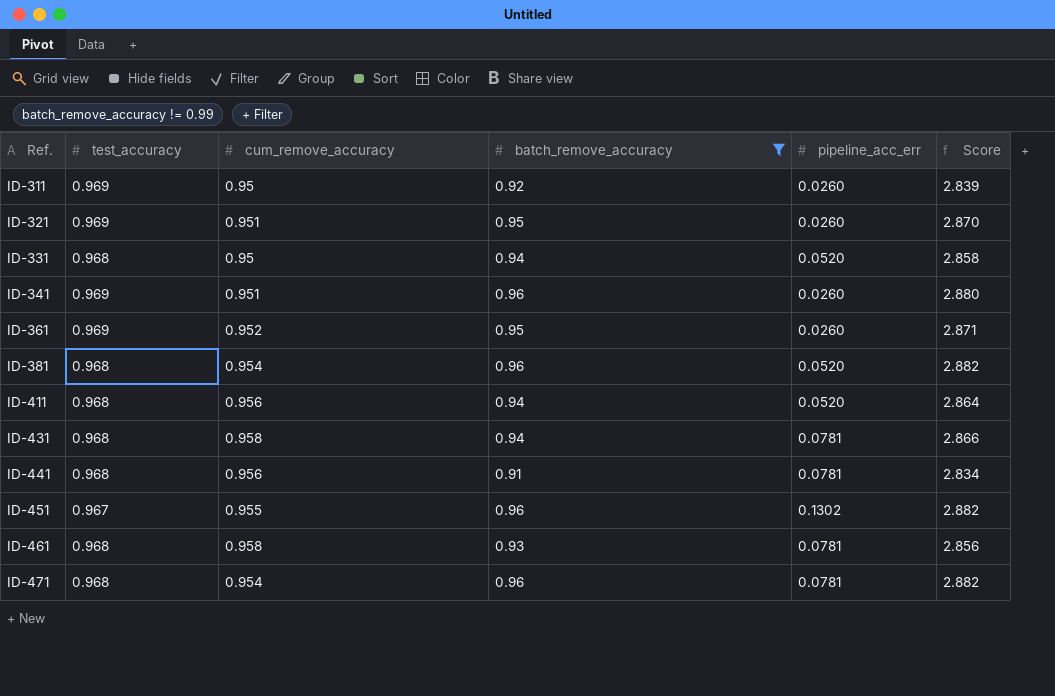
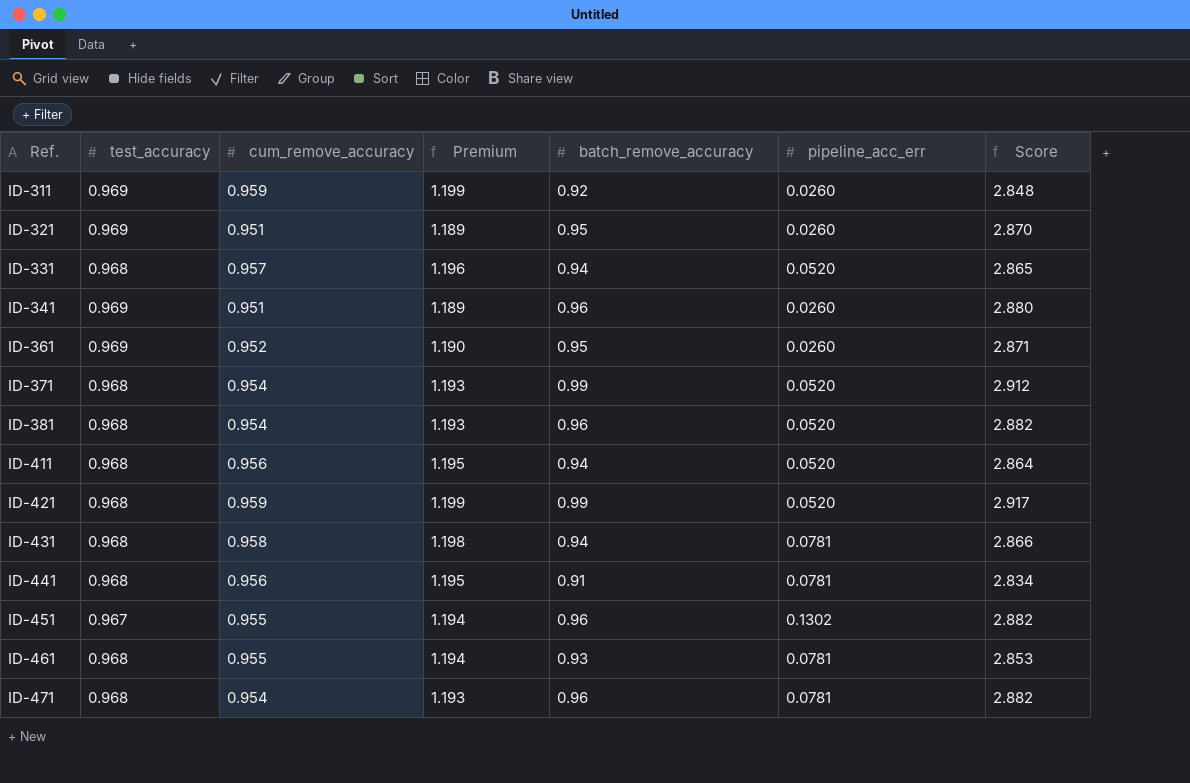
filter: batch_remove_accuracy != 0.99 -> none
column Premium | formula: none -> [cum_remove_accuracy] * 1.25
ID-311 | cum_remove_accuracy: 0.95 -> 0.959
ID-311 | Score: 2.839 -> 2.848
ID-331 | cum_remove_accuracy: 0.95 -> 0.957
ID-331 | Score: 2.858 -> 2.865
ID-461 | cum_remove_accuracy: 0.958 -> 0.955
ID-461 | Score: 2.856 -> 2.853

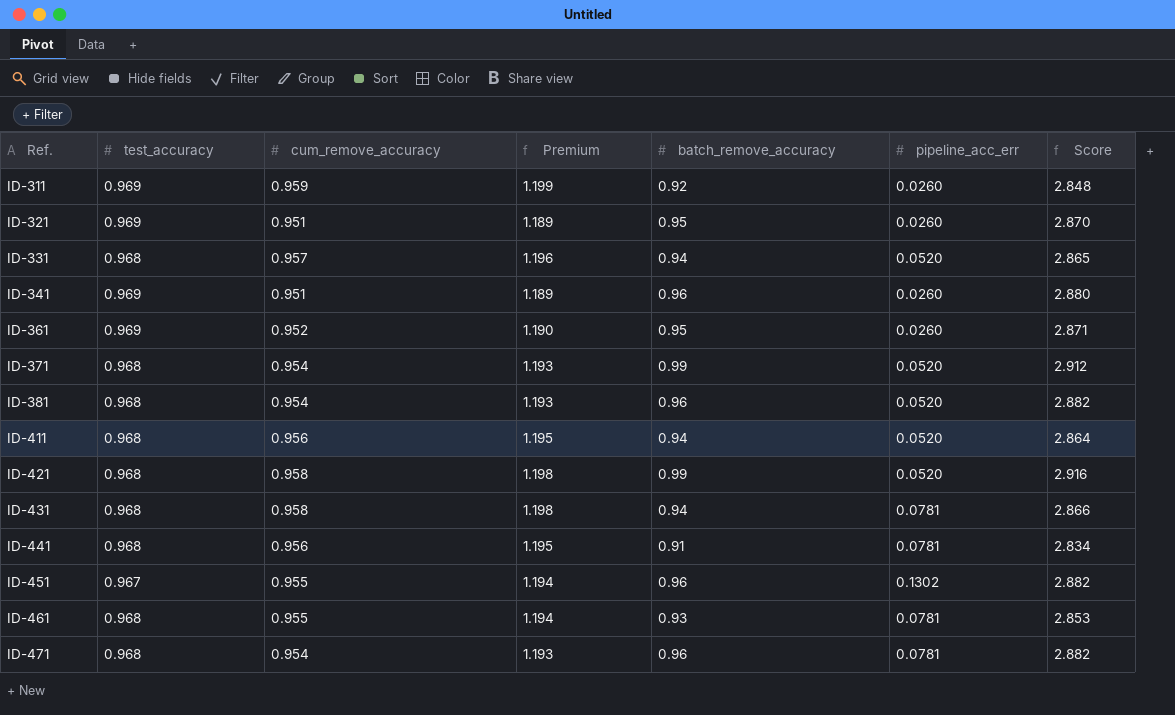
ID-421 | cum_remove_accuracy: 0.959 -> 0.958
ID-421 | Premium: 1.199 -> 1.198
ID-421 | Score: 2.917 -> 2.916

